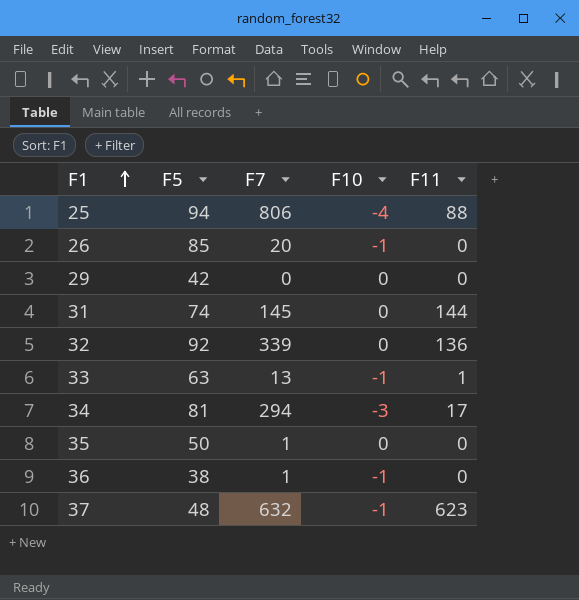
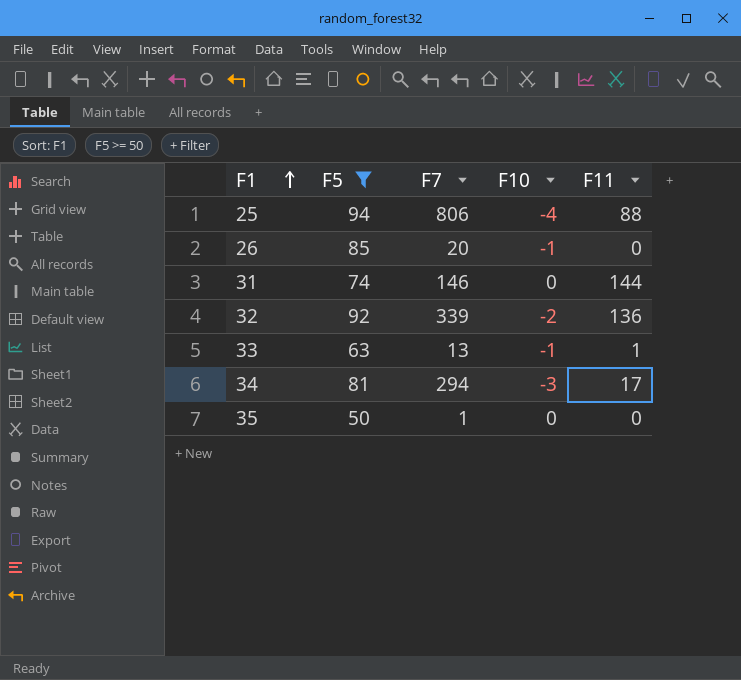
filter: none -> F5 >= 50
31 | F7: 145 -> 146
32 | F10: 0 -> -2

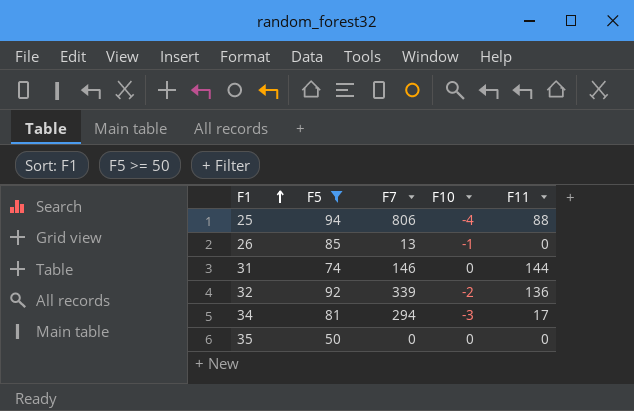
row 33: 63 | 13 | -1 | 1 -> none
26 | F7: 20 -> 13
35 | F7: 1 -> 0

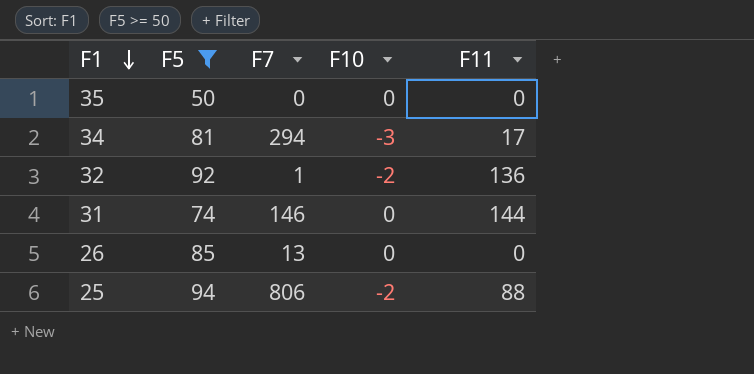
row order: F1 ascending -> F1 descending
32 | F7: 339 -> 1
26 | F10: -1 -> 0
25 | F10: -4 -> -2

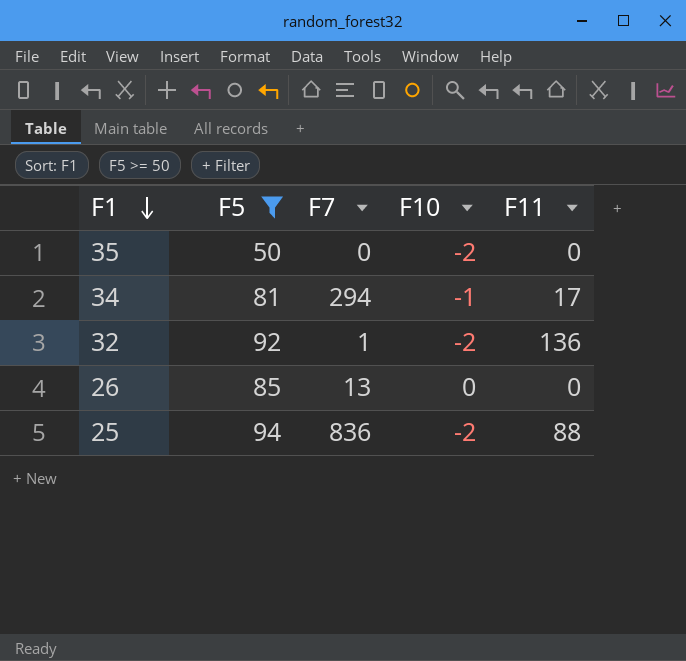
row 31: 74 | 146 | 0 | 144 -> none
35 | F10: 0 -> -2
34 | F10: -3 -> -1
25 | F7: 806 -> 836

